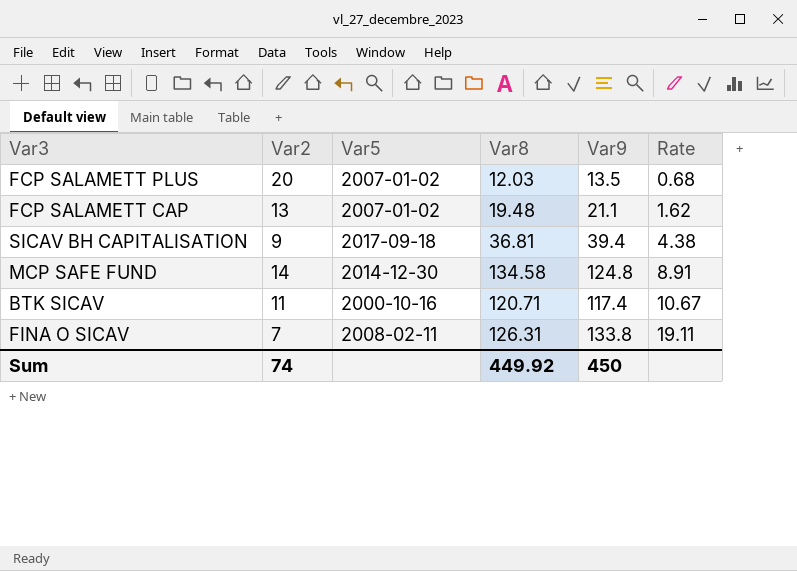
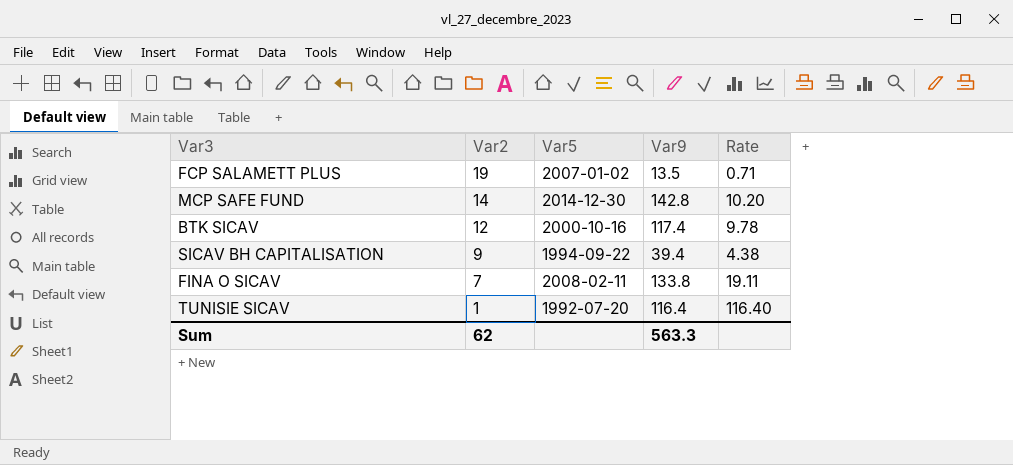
row order: Rate ascending -> Var2 descending
column Var8 | position: 4 -> none
row FCP SALAMETT CAP: 13 | 2007-01-02 | 19.48 | 21.1 | 1.62 -> none
FCP SALAMETT PLUS | Var2: 20 -> 19
FCP SALAMETT PLUS | Rate: 0.68 -> 0.71
MCP SAFE FUND | Var9: 124.8 -> 142.8
MCP SAFE FUND | Rate: 8.91 -> 10.20
BTK SICAV | Var2: 11 -> 12
BTK SICAV | Rate: 10.67 -> 9.78
SICAV BH CAPITALISATION | Var5: 2017-09-18 -> 1994-09-22
row TUNISIE SICAV: none -> 1 | 1992-07-20 | 116.4 | 116.40
Sum | Var2: 74 -> 62
Sum | Var9: 450 -> 563.3

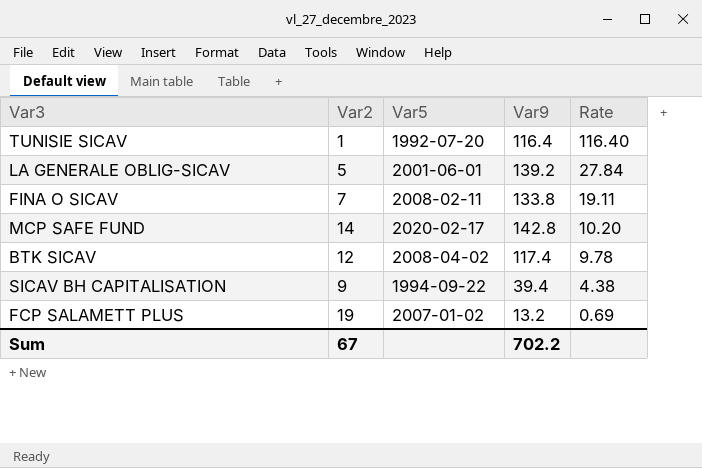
row order: Var2 descending -> Rate descending
row LA GENERALE OBLIG-SICAV: none -> 5 | 2001-06-01 | 139.2 | 27.84
MCP SAFE FUND | Var5: 2014-12-30 -> 2020-02-17
BTK SICAV | Var5: 2000-10-16 -> 2008-04-02
FCP SALAMETT PLUS | Var9: 13.5 -> 13.2
FCP SALAMETT PLUS | Rate: 0.71 -> 0.69
Sum | Var2: 62 -> 67
Sum | Var9: 563.3 -> 702.2

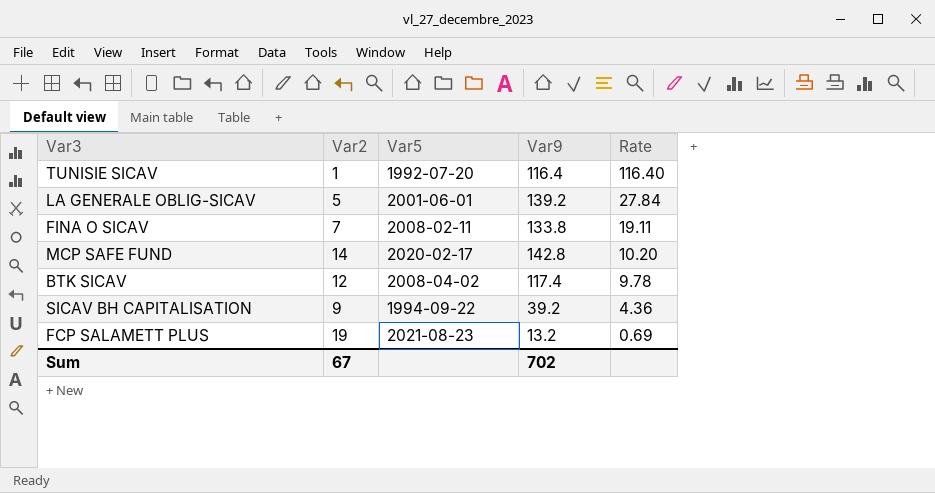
SICAV BH CAPITALISATION | Var9: 39.4 -> 39.2
SICAV BH CAPITALISATION | Rate: 4.38 -> 4.36
FCP SALAMETT PLUS | Var5: 2007-01-02 -> 2021-08-23
Sum | Var9: 702.2 -> 702

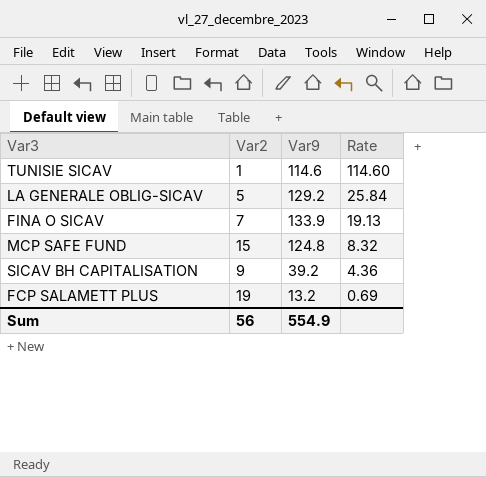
column Var5 | position: 3 -> none
row BTK SICAV: 12 | 2008-04-02 | 117.4 | 9.78 -> none
TUNISIE SICAV | Var9: 116.4 -> 114.6
TUNISIE SICAV | Rate: 116.40 -> 114.60
LA GENERALE OBLIG-SICAV | Var9: 139.2 -> 129.2
LA GENERALE OBLIG-SICAV | Rate: 27.84 -> 25.84
FINA O SICAV | Var9: 133.8 -> 133.9
FINA O SICAV | Rate: 19.11 -> 19.13
MCP SAFE FUND | Var2: 14 -> 15
MCP SAFE FUND | Var9: 142.8 -> 124.8
MCP SAFE FUND | Rate: 10.20 -> 8.32
Sum | Var2: 67 -> 56
Sum | Var9: 702 -> 554.9

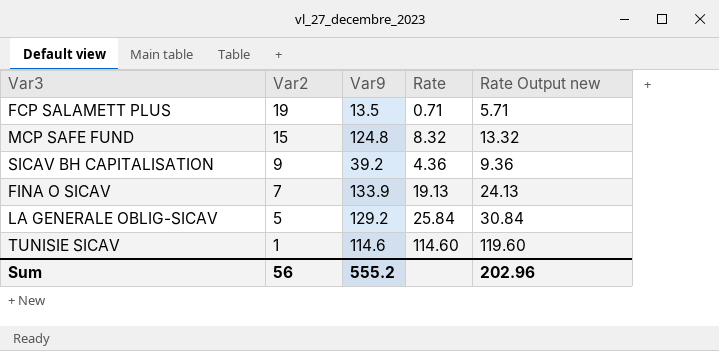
row order: Rate descending -> Var2 descending
column Rate Output new | formula: none -> [Rate] + 5
FCP SALAMETT PLUS | Var9: 13.2 -> 13.5
FCP SALAMETT PLUS | Rate: 0.69 -> 0.71
Sum | Var9: 554.9 -> 555.2

